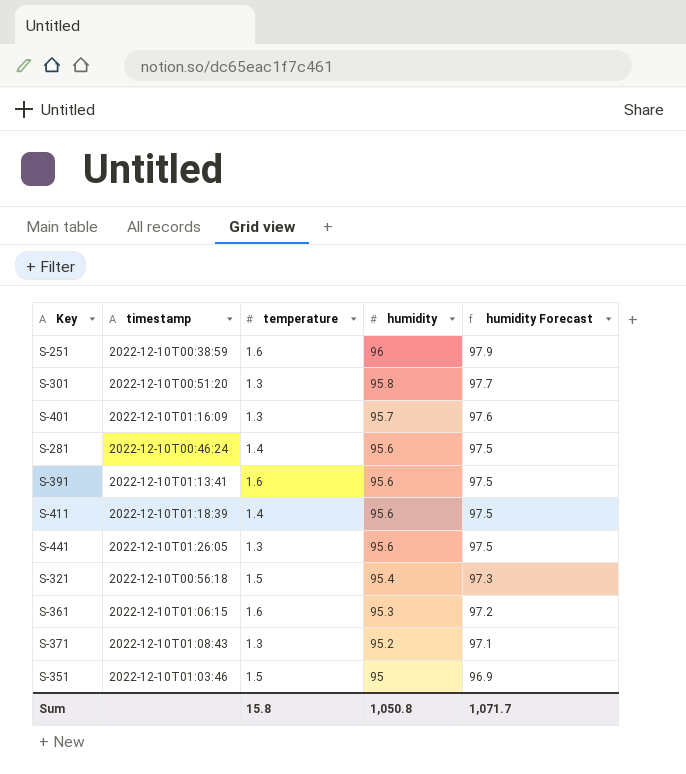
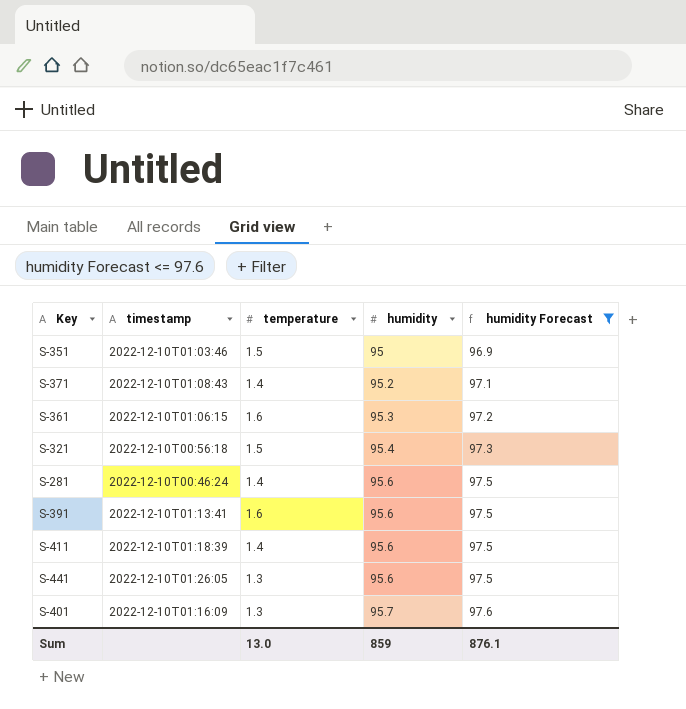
filter: none -> humidity Forecast <= 97.6
row order: humidity descending -> humidity ascending
S-371 | temperature: 1.3 -> 1.4
Sum | temperature: 15.8 -> 13.0
Sum | humidity: 1,050.8 -> 859
Sum | humidity Forecast: 1,071.7 -> 876.1

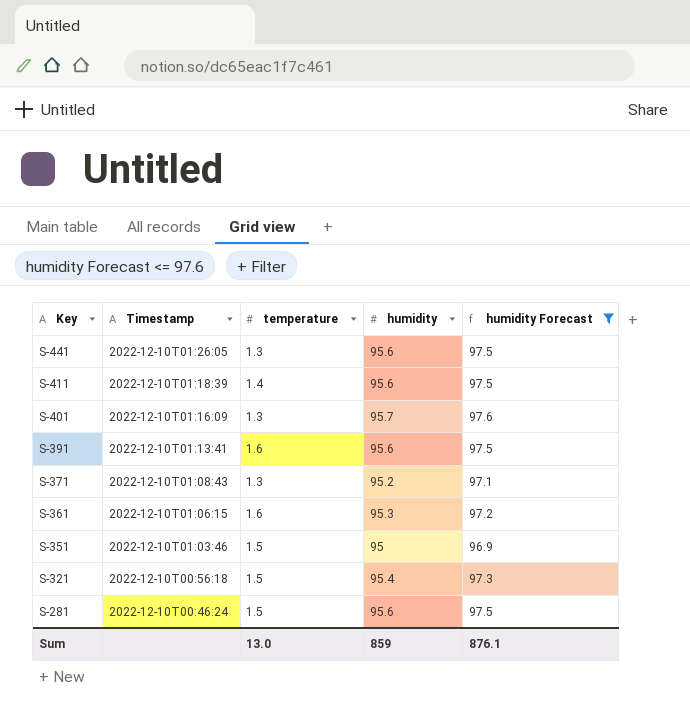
row order: humidity ascending -> Key descending
column name: timestamp -> Timestamp
S-371 | temperature: 1.4 -> 1.3
S-281 | temperature: 1.4 -> 1.5

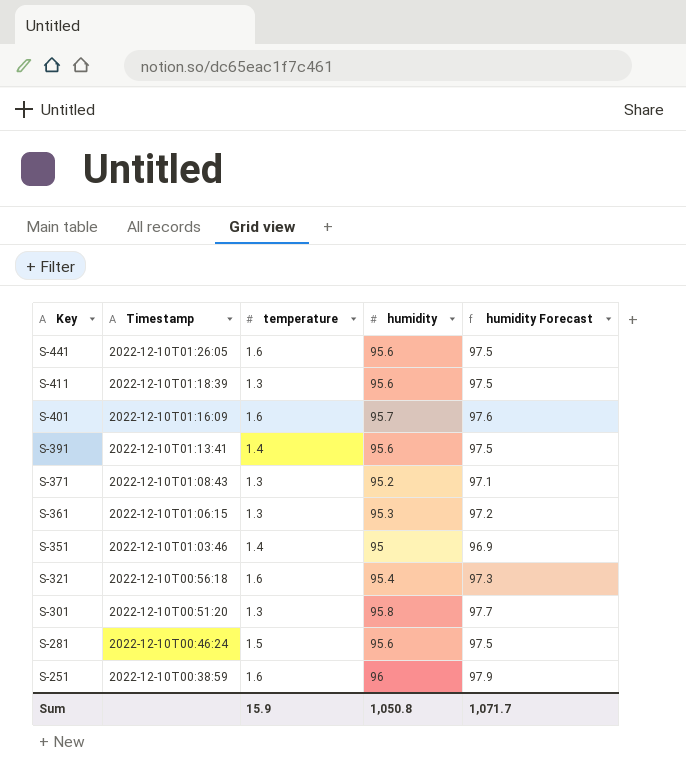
filter: humidity Forecast <= 97.6 -> none
S-441 | temperature: 1.3 -> 1.6
S-411 | temperature: 1.4 -> 1.3
S-401 | temperature: 1.3 -> 1.6
S-391 | temperature: 1.6 -> 1.4
S-361 | temperature: 1.6 -> 1.3
S-351 | temperature: 1.5 -> 1.4
S-321 | temperature: 1.5 -> 1.6
Sum | temperature: 13.0 -> 15.9
Sum | humidity: 859 -> 1,050.8
Sum | humidity Forecast: 876.1 -> 1,071.7

